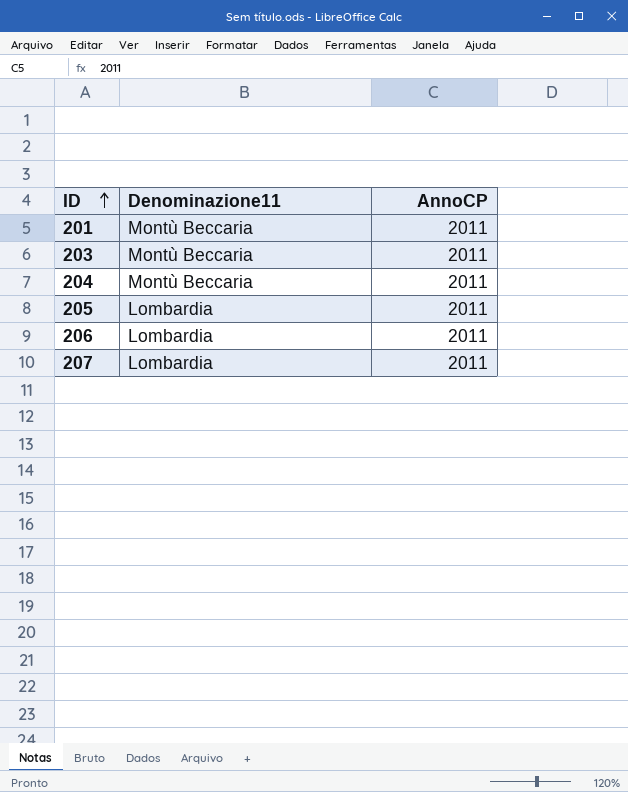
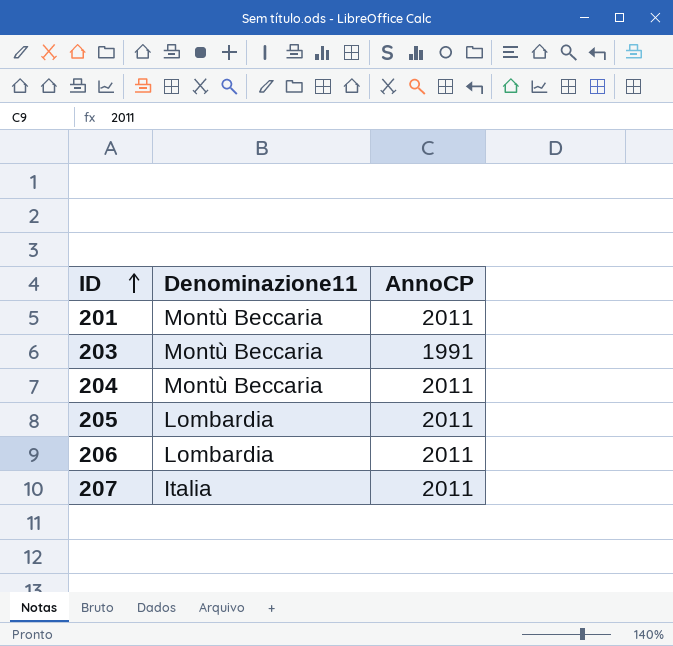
203 | AnnoCP: 2011 -> 1991
207 | Denominazione11: Lombardia -> Italia

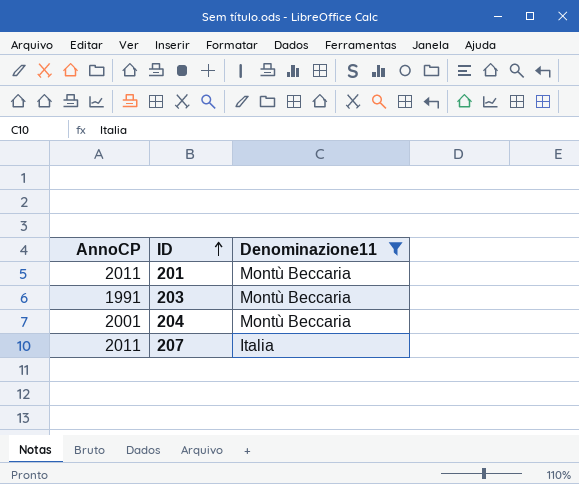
filter: none -> Denominazione11 != Lombardia
column AnnoCP | position: 3 -> 1
204 | AnnoCP: 2011 -> 2001

